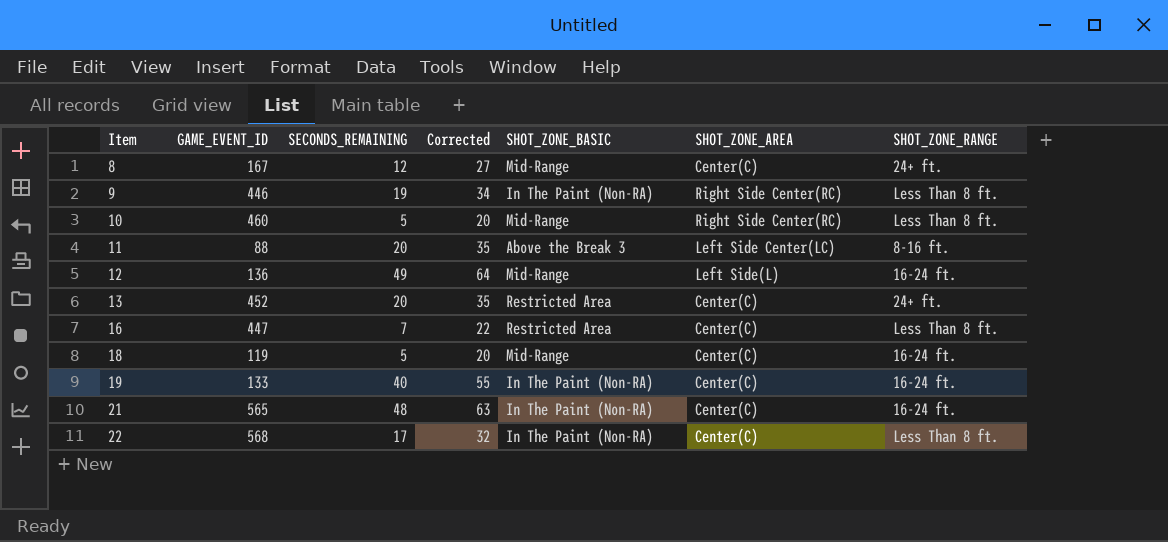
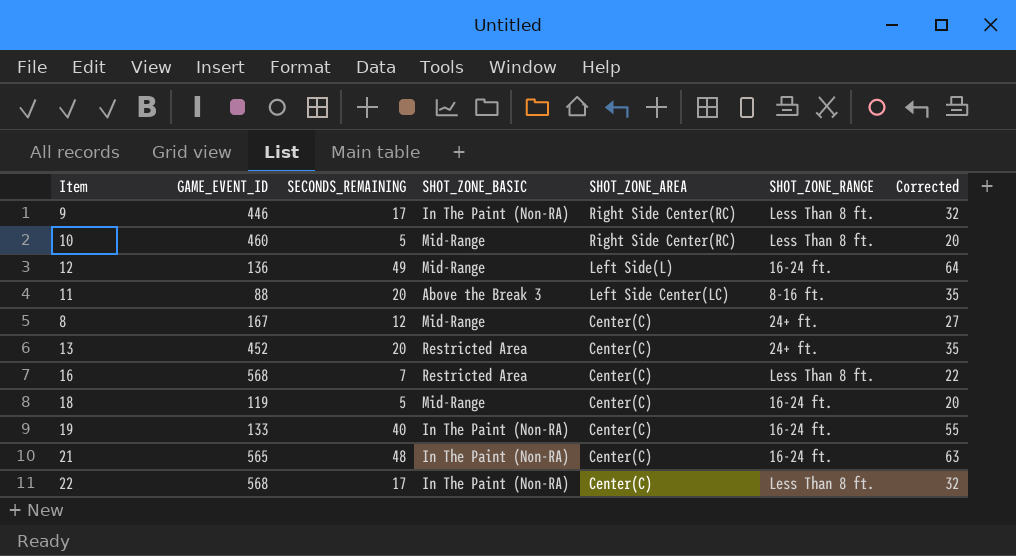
row order: Item ascending -> SHOT_ZONE_AREA descending
column Corrected | position: 4 -> 7
9 | SECONDS_REMAINING: 19 -> 17
9 | Corrected: 34 -> 32
16 | GAME_EVENT_ID: 447 -> 568

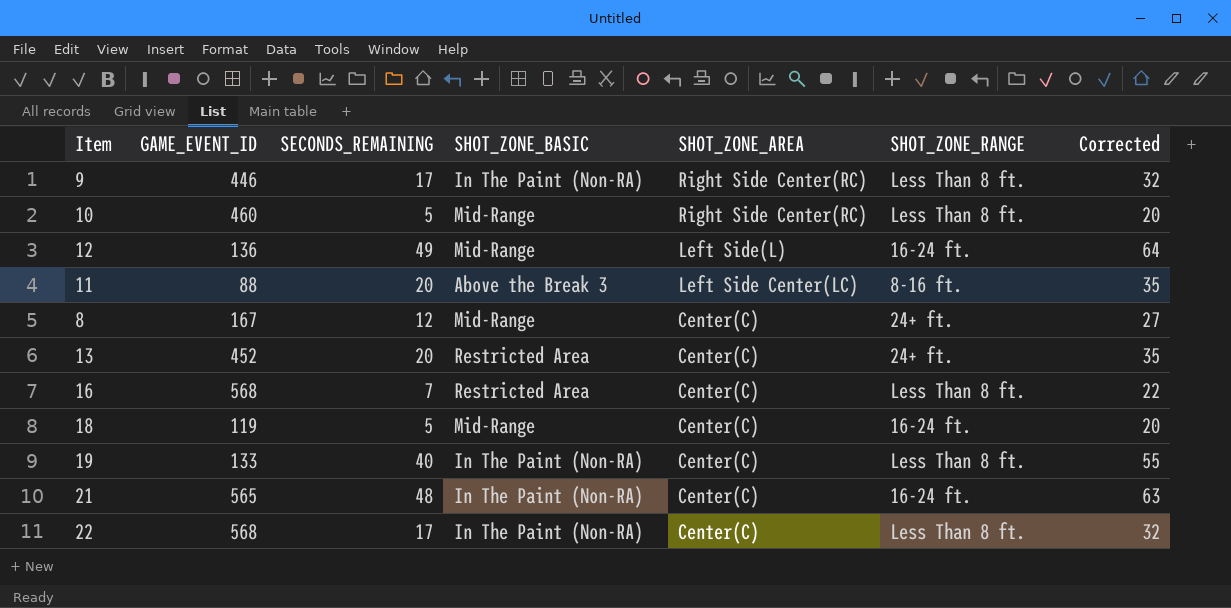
19 | SHOT_ZONE_RANGE: 16-24 ft. -> Less Than 8 ft.

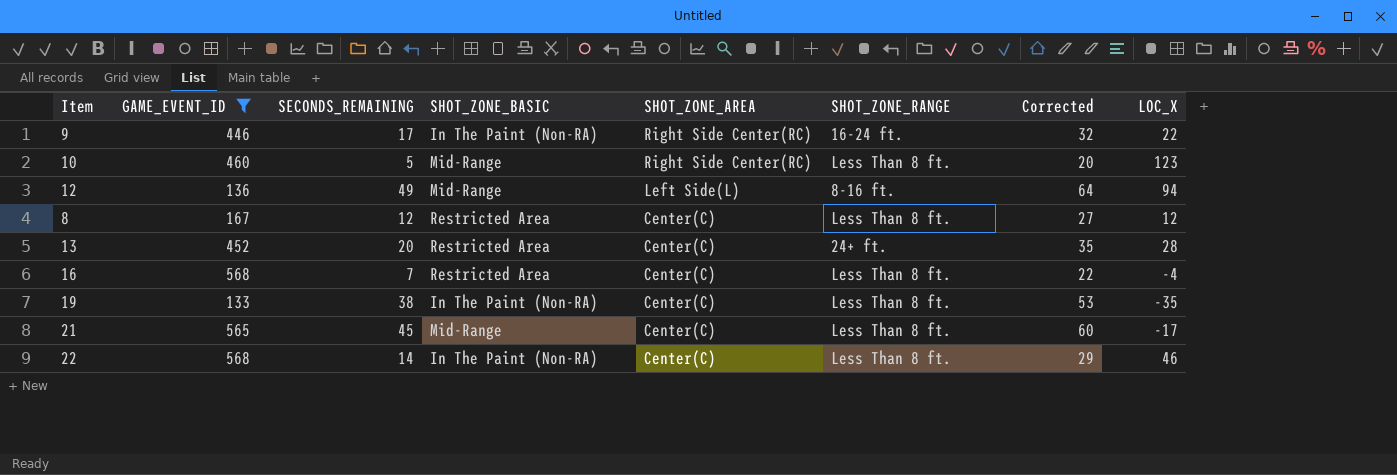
filter: none -> GAME_EVENT_ID >= 133
column LOC_X | position: none -> 8
9 | SHOT_ZONE_RANGE: Less Than 8 ft. -> 16-24 ft.
12 | SHOT_ZONE_RANGE: 16-24 ft. -> 8-16 ft.
8 | SHOT_ZONE_BASIC: Mid-Range -> Restricted Area
8 | SHOT_ZONE_RANGE: 24+ ft. -> Less Than 8 ft.
19 | SECONDS_REMAINING: 40 -> 38
19 | Corrected: 55 -> 53
21 | SECONDS_REMAINING: 48 -> 45
21 | SHOT_ZONE_BASIC: In The Paint (Non-RA) -> Mid-Range
21 | SHOT_ZONE_RANGE: 16-24 ft. -> Less Than 8 ft.
21 | Corrected: 63 -> 60
22 | SECONDS_REMAINING: 17 -> 14
22 | Corrected: 32 -> 29

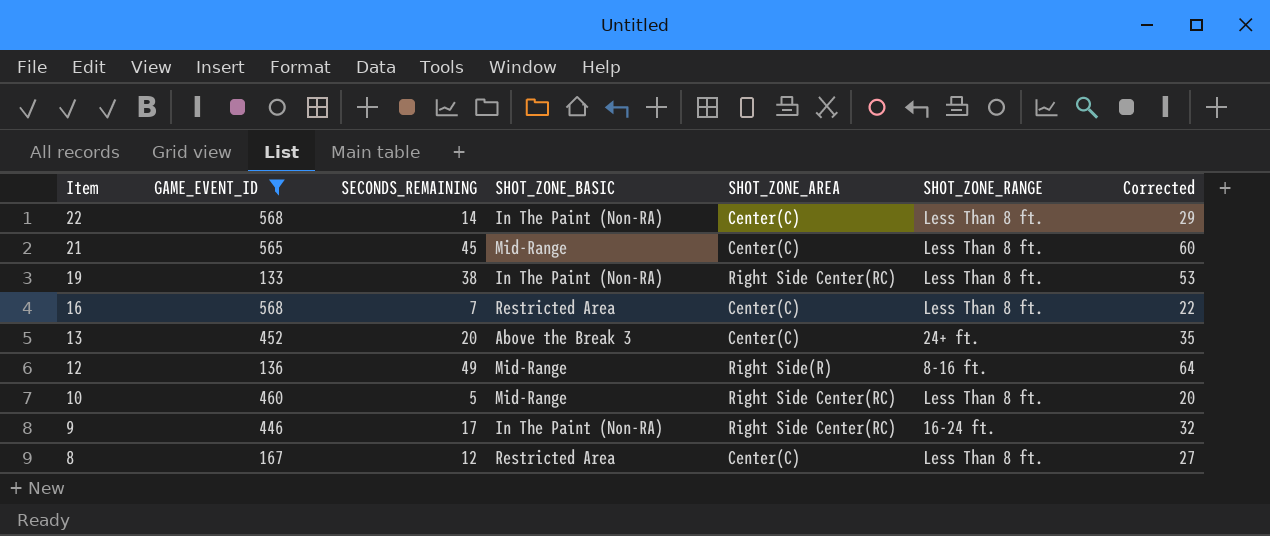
row order: SHOT_ZONE_AREA descending -> Item descending
column LOC_X | position: 8 -> none
19 | SHOT_ZONE_AREA: Center(C) -> Right Side Center(RC)
13 | SHOT_ZONE_BASIC: Restricted Area -> Above the Break 3
12 | SHOT_ZONE_AREA: Left Side(L) -> Right Side(R)

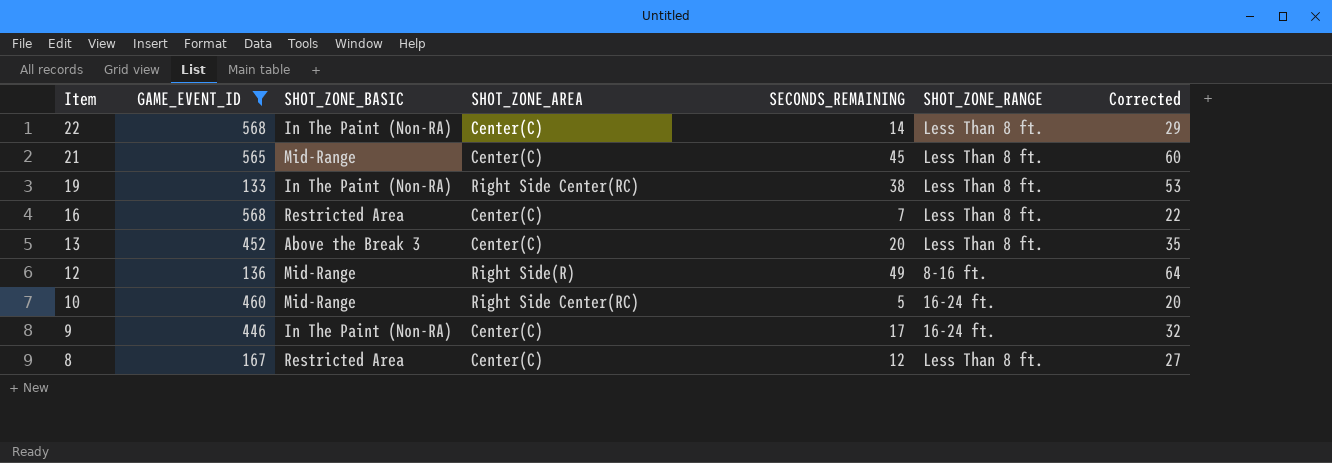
column SECONDS_REMAINING | position: 3 -> 5
13 | SHOT_ZONE_RANGE: 24+ ft. -> Less Than 8 ft.
10 | SHOT_ZONE_RANGE: Less Than 8 ft. -> 16-24 ft.
9 | SHOT_ZONE_AREA: Right Side Center(RC) -> Center(C)

